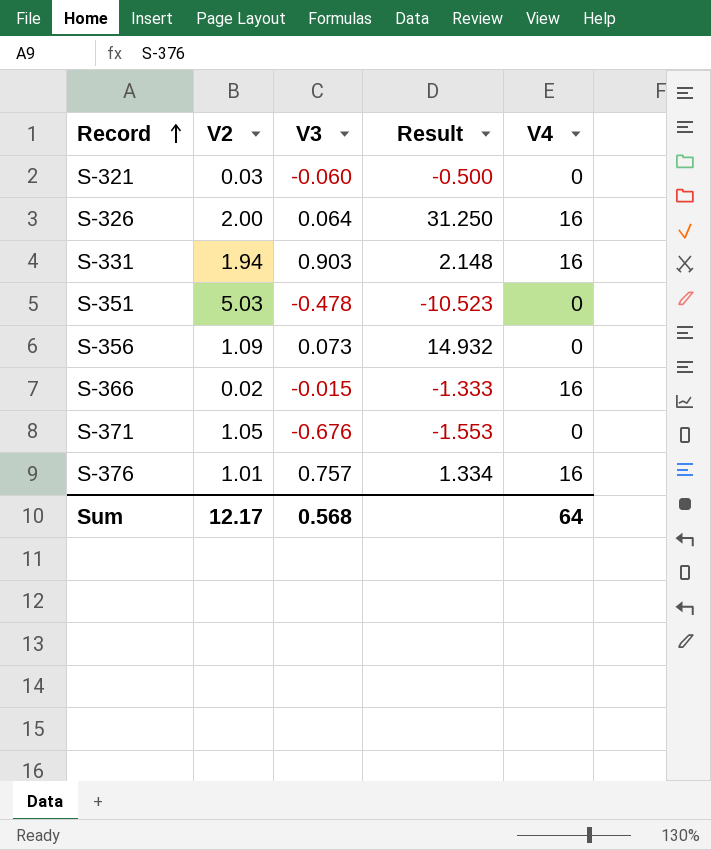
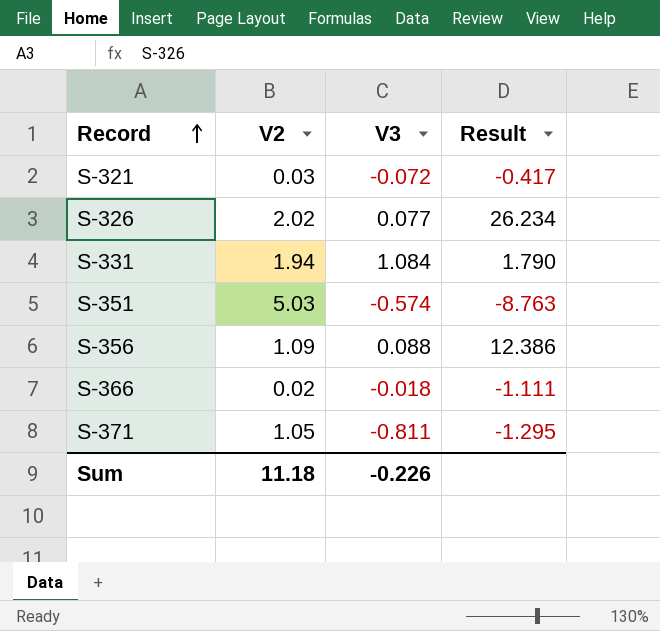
column V4 | position: 5 -> none
row S-376: 1.01 | 0.757 | 1.334 | 16 -> none
S-321 | V3: -0.060 -> -0.072
S-321 | Result: -0.500 -> -0.417
S-326 | V2: 2.00 -> 2.02
S-326 | V3: 0.064 -> 0.077
S-326 | Result: 31.250 -> 26.234
S-331 | V3: 0.903 -> 1.084
S-331 | Result: 2.148 -> 1.790
S-351 | V3: -0.478 -> -0.574
S-351 | Result: -10.523 -> -8.763
S-356 | V3: 0.073 -> 0.088
S-356 | Result: 14.932 -> 12.386
S-366 | V3: -0.015 -> -0.018
S-366 | Result: -1.333 -> -1.111
S-371 | V3: -0.676 -> -0.811
S-371 | Result: -1.553 -> -1.295
Sum | V2: 12.17 -> 11.18
Sum | V3: 0.568 -> -0.226

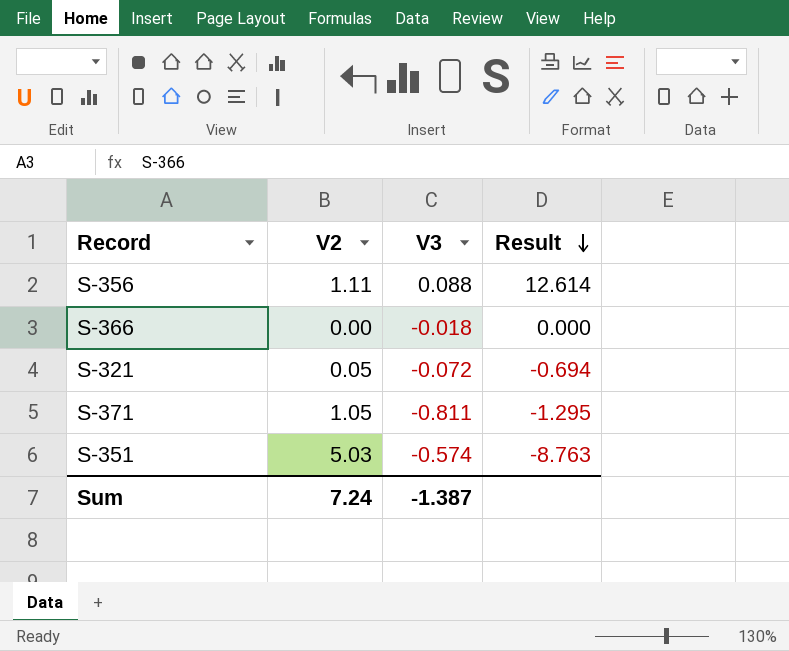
row order: Record ascending -> Result descending
row S-326: 2.02 | 0.077 | 26.234 -> none
row S-331: 1.94 | 1.084 | 1.790 -> none
S-356 | V2: 1.09 -> 1.11
S-356 | Result: 12.386 -> 12.614
S-366 | V2: 0.02 -> 0.00
S-366 | Result: -1.111 -> 0.000
S-321 | V2: 0.03 -> 0.05
S-321 | Result: -0.417 -> -0.694
Sum | V2: 11.18 -> 7.24
Sum | V3: -0.226 -> -1.387

